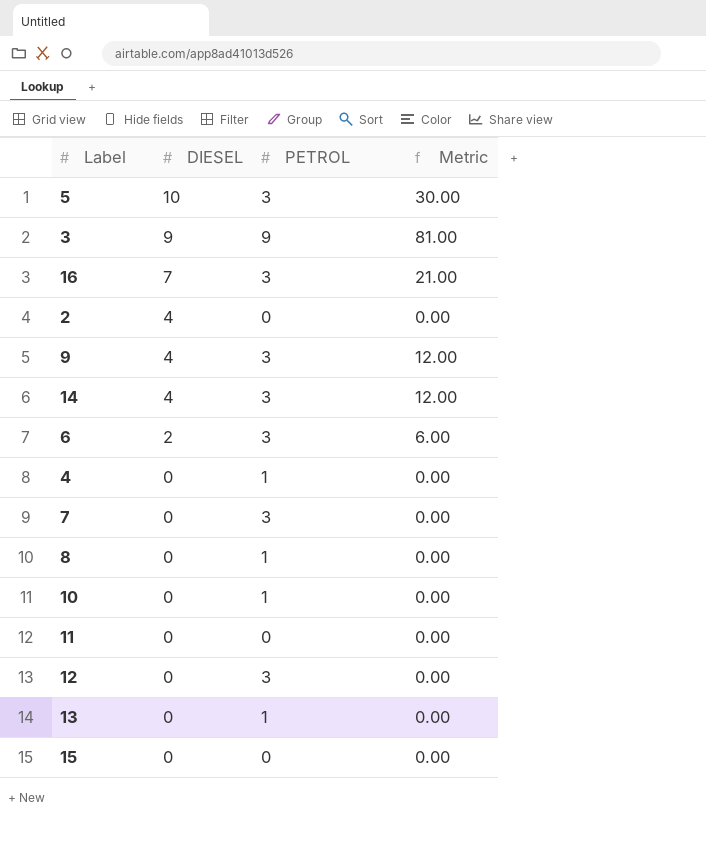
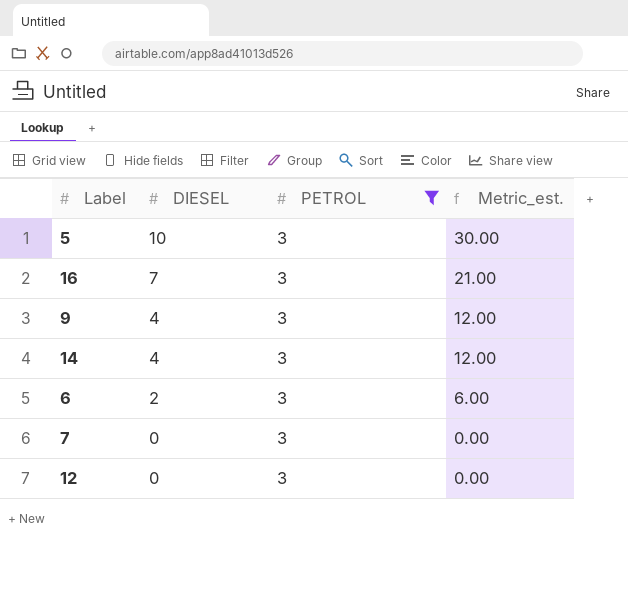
filter: none -> PETROL = 3
column name: Metric -> Metric_est.

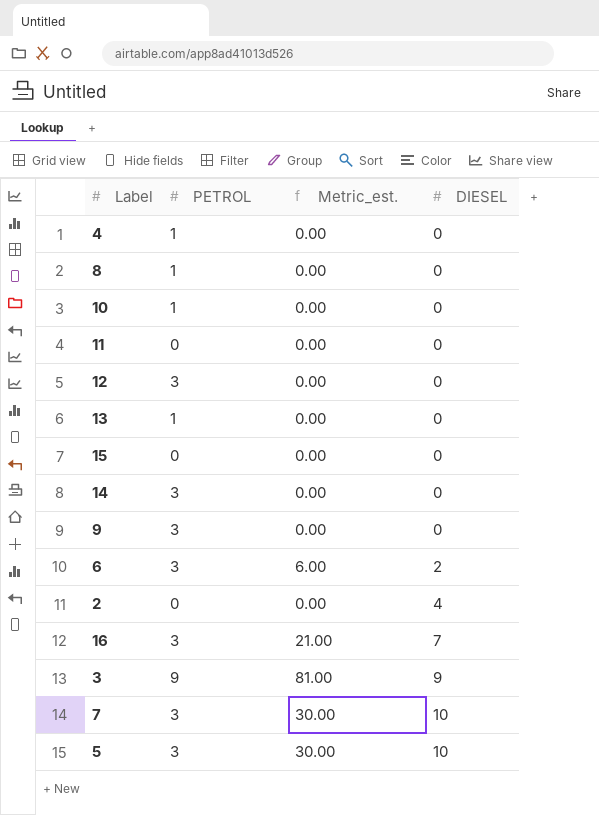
filter: PETROL = 3 -> none
row order: DIESEL descending -> DIESEL ascending
column DIESEL | position: 2 -> 4
14 | Metric_est.: 12.00 -> 0.00
14 | DIESEL: 4 -> 0
9 | Metric_est.: 12.00 -> 0.00
9 | DIESEL: 4 -> 0
7 | Metric_est.: 0.00 -> 30.00
7 | DIESEL: 0 -> 10

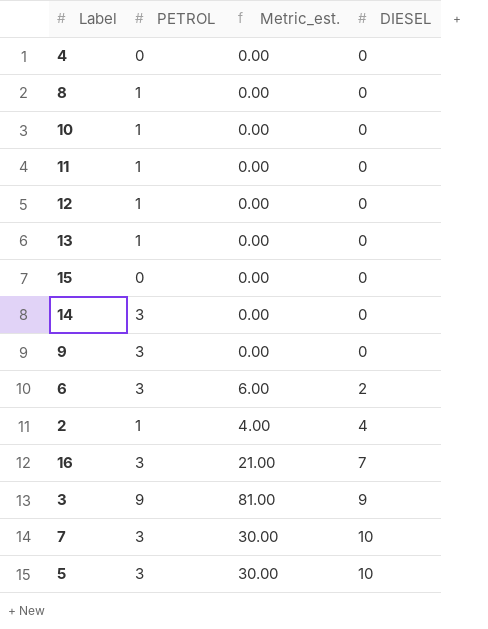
4 | PETROL: 1 -> 0
11 | PETROL: 0 -> 1
12 | PETROL: 3 -> 1
2 | PETROL: 0 -> 1
2 | Metric_est.: 0.00 -> 4.00

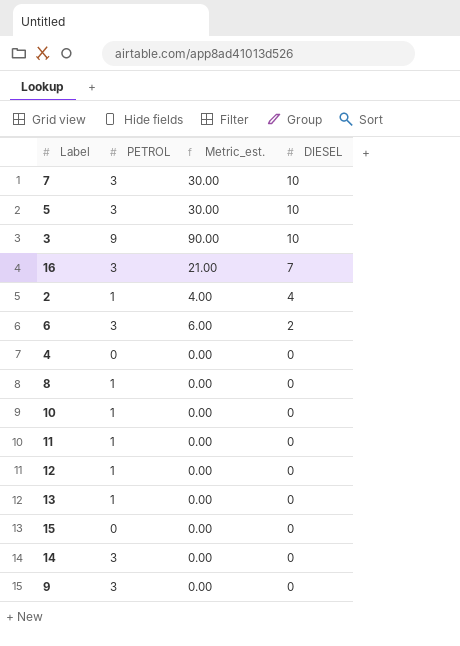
row order: DIESEL ascending -> DIESEL descending
3 | Metric_est.: 81.00 -> 90.00
3 | DIESEL: 9 -> 10

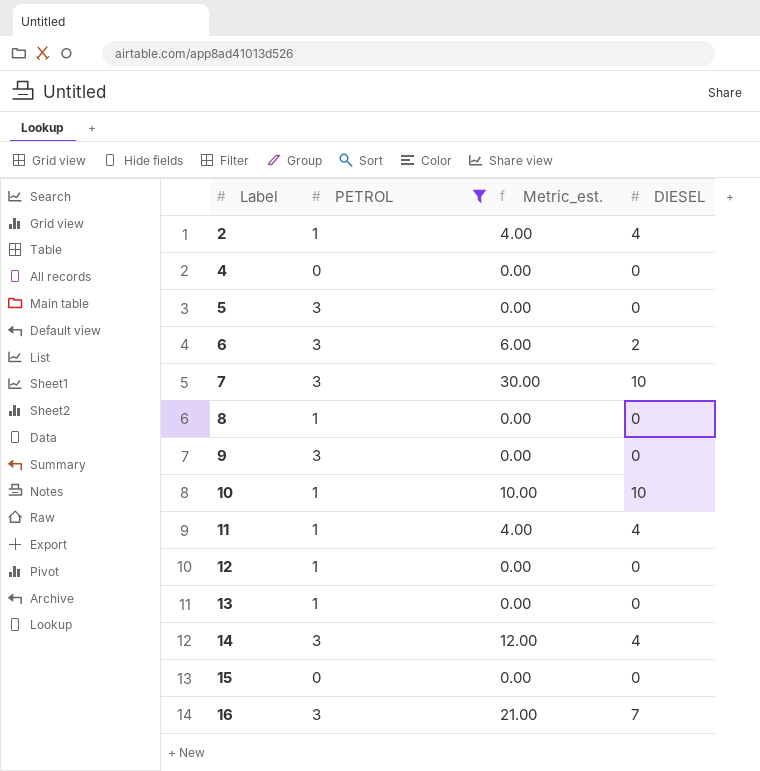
filter: none -> PETROL != 9
row order: DIESEL descending -> Label ascending
5 | Metric_est.: 30.00 -> 0.00
5 | DIESEL: 10 -> 0
10 | Metric_est.: 0.00 -> 10.00
10 | DIESEL: 0 -> 10
11 | Metric_est.: 0.00 -> 4.00
11 | DIESEL: 0 -> 4
14 | Metric_est.: 0.00 -> 12.00
14 | DIESEL: 0 -> 4

